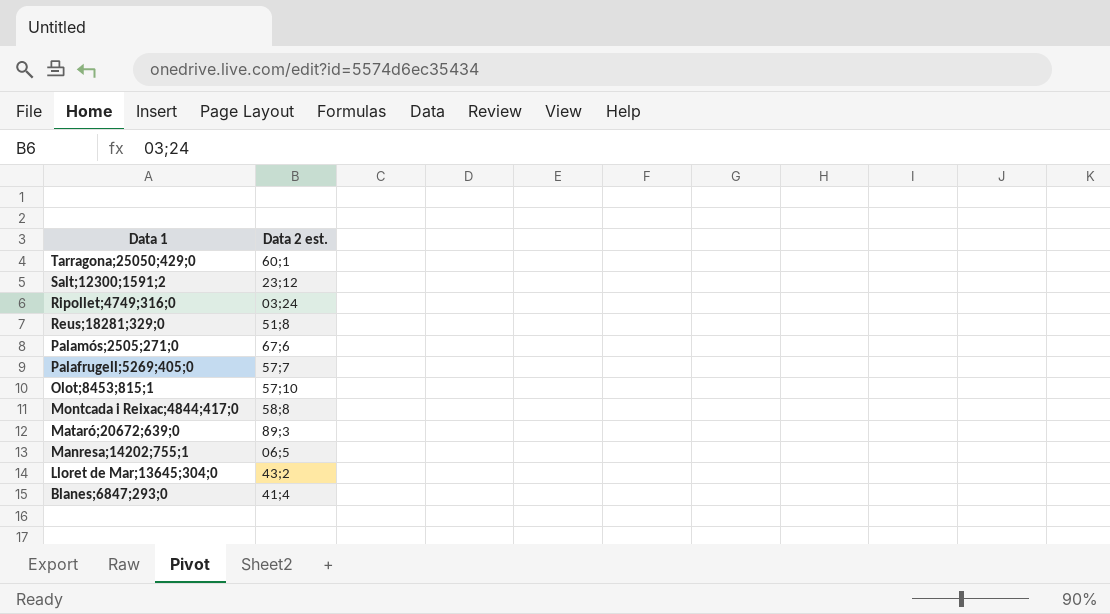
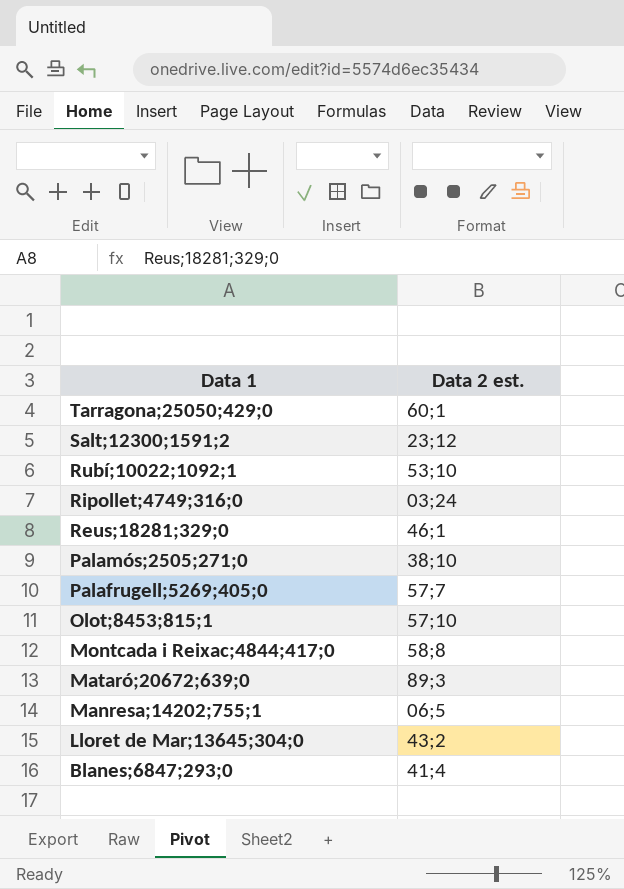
row Rubí;10022;1092;1: none -> 53;10
Reus;18281;329;0 | Data 2 est.: 51;8 -> 46;1
Palamós;2505;271;0 | Data 2 est.: 67;6 -> 38;10

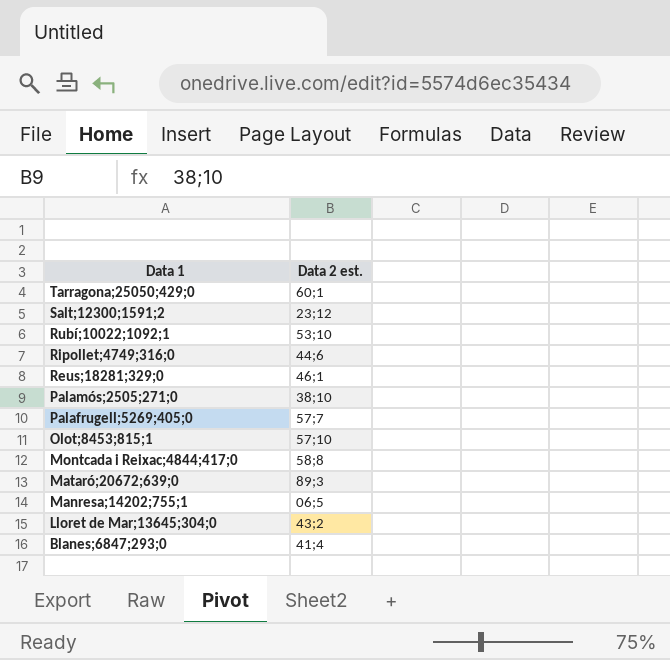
Ripollet;4749;316;0 | Data 2 est.: 03;24 -> 44;6

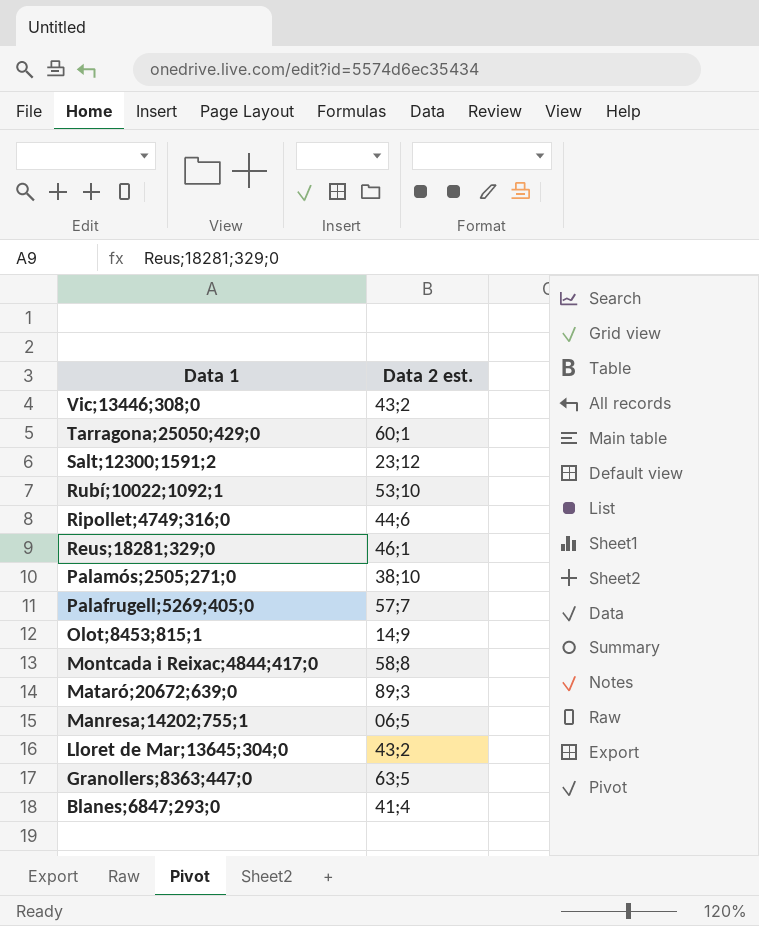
row Vic;13446;308;0: none -> 43;2
Olot;8453;815;1 | Data 2 est.: 57;10 -> 14;9
row Granollers;8363;447;0: none -> 63;5

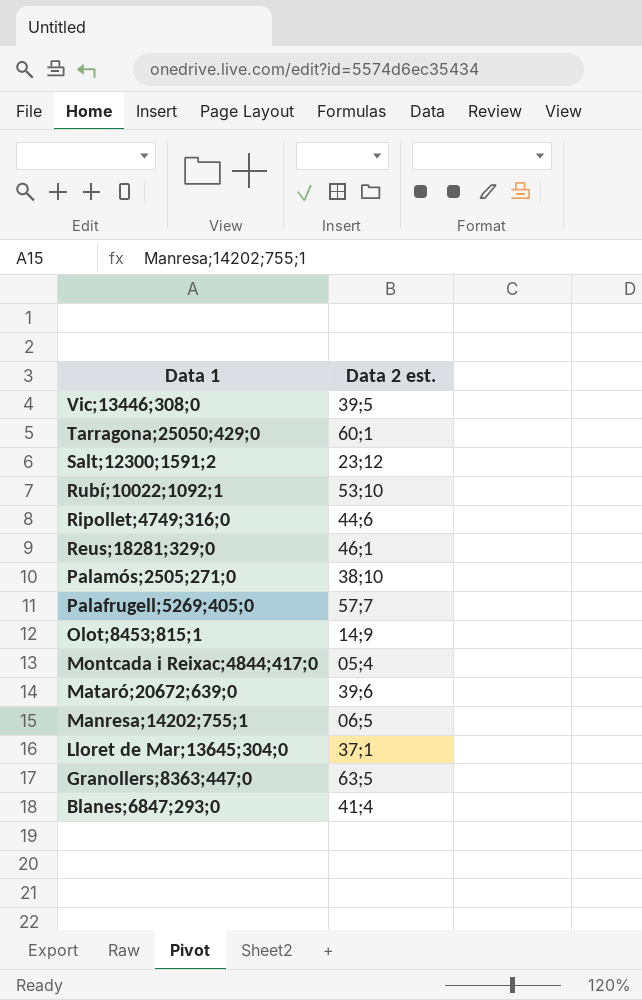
Vic;13446;308;0 | Data 2 est.: 43;2 -> 39;5
Montcada i Reixac;4844;417;0 | Data 2 est.: 58;8 -> 05;4
Mataró;20672;639;0 | Data 2 est.: 89;3 -> 39;6
Lloret de Mar;13645;304;0 | Data 2 est.: 43;2 -> 37;1

